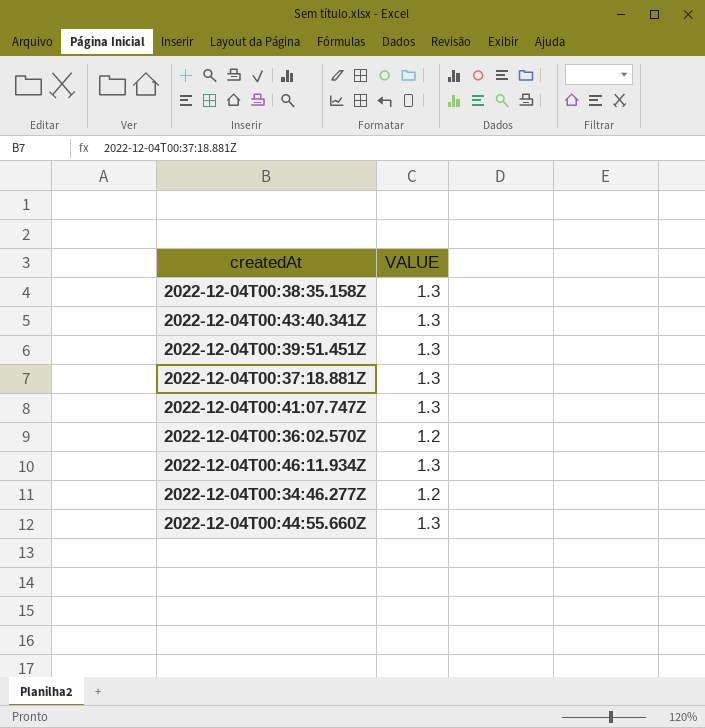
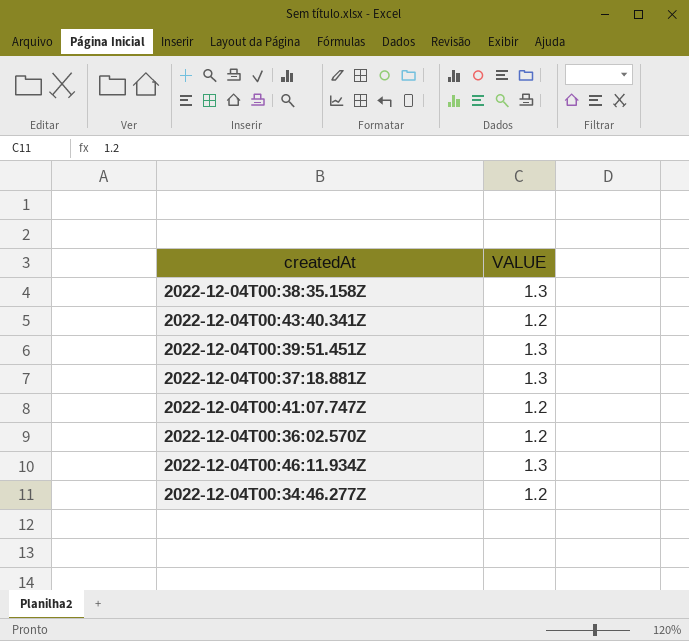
row 2022-12-04T00:44:55.660Z: 1.3 -> none
2022-12-04T00:43:40.341Z | VALUE: 1.3 -> 1.2
2022-12-04T00:41:07.747Z | VALUE: 1.3 -> 1.2

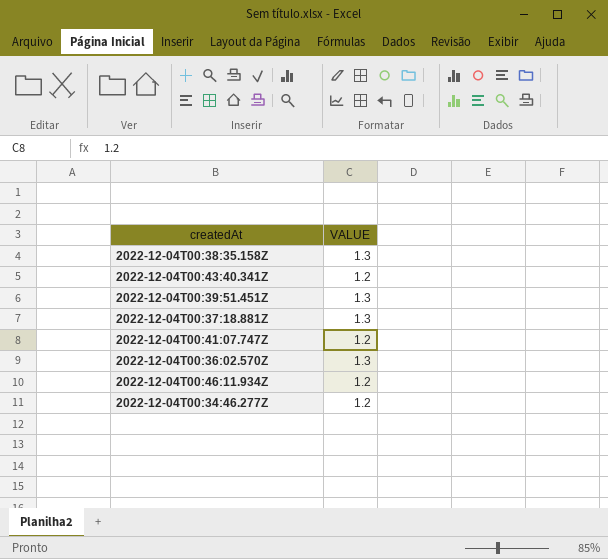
2022-12-04T00:36:02.570Z | VALUE: 1.2 -> 1.3
2022-12-04T00:46:11.934Z | VALUE: 1.3 -> 1.2

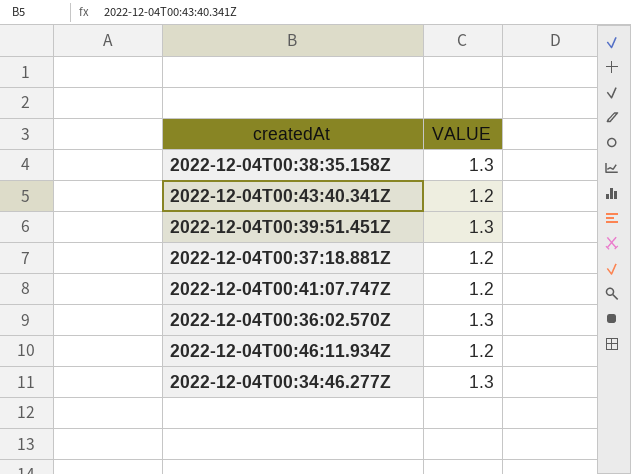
2022-12-04T00:37:18.881Z | VALUE: 1.3 -> 1.2
2022-12-04T00:34:46.277Z | VALUE: 1.2 -> 1.3

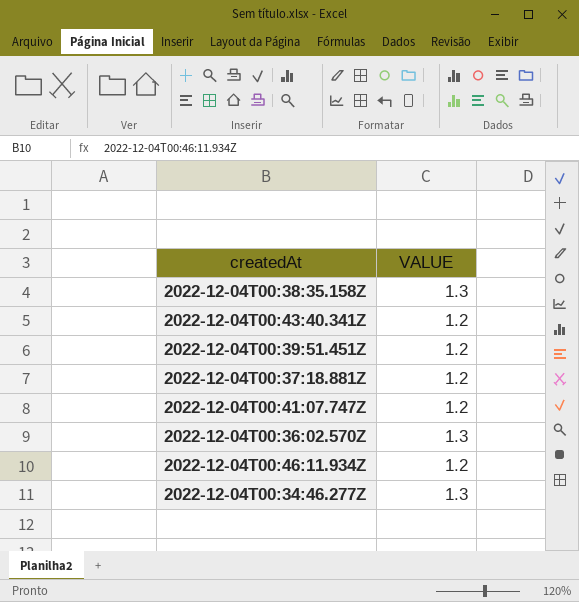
2022-12-04T00:39:51.451Z | VALUE: 1.3 -> 1.2

